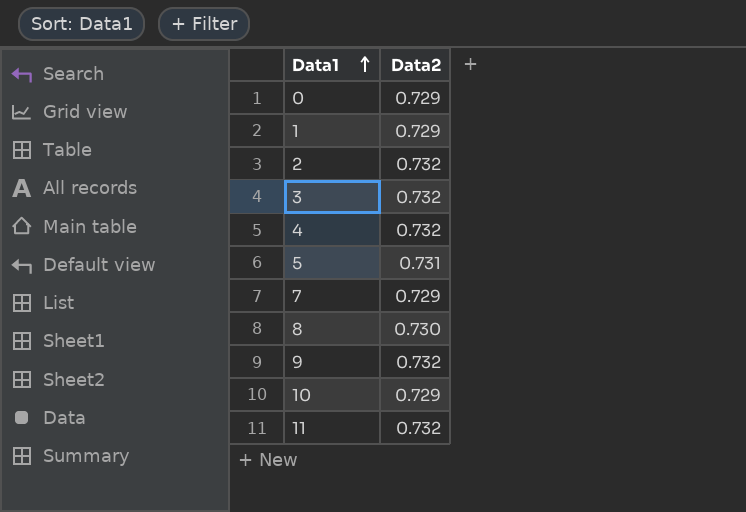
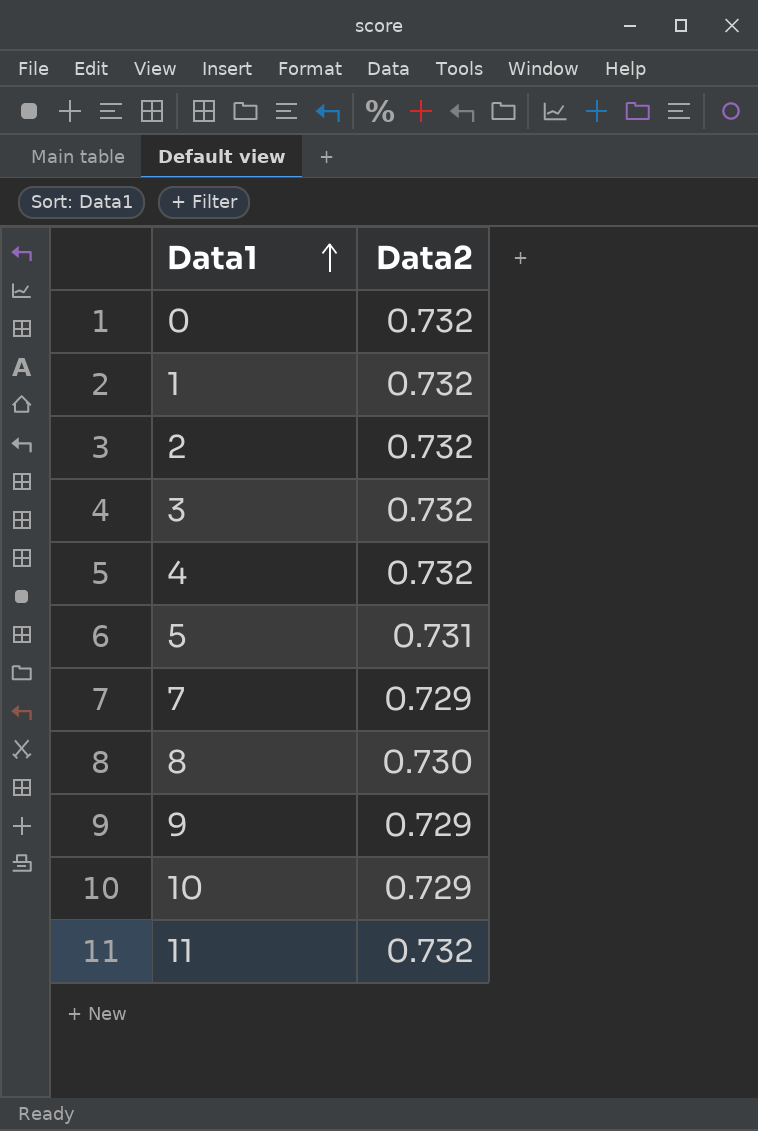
0 | Data2: 0.729 -> 0.732
1 | Data2: 0.729 -> 0.732
9 | Data2: 0.732 -> 0.729

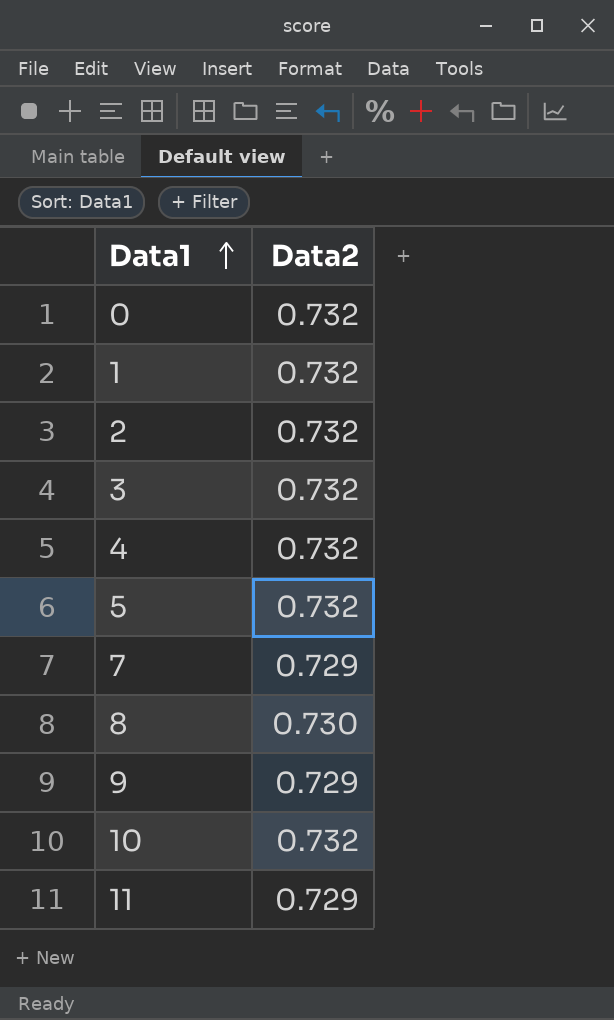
5 | Data2: 0.731 -> 0.732
10 | Data2: 0.729 -> 0.732
11 | Data2: 0.732 -> 0.729

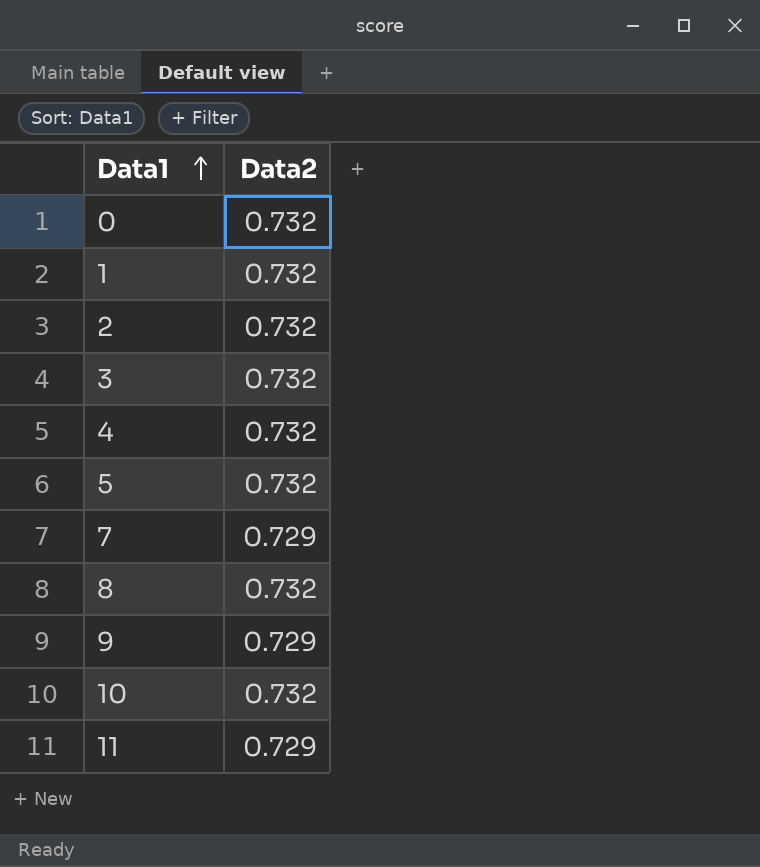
8 | Data2: 0.730 -> 0.732

